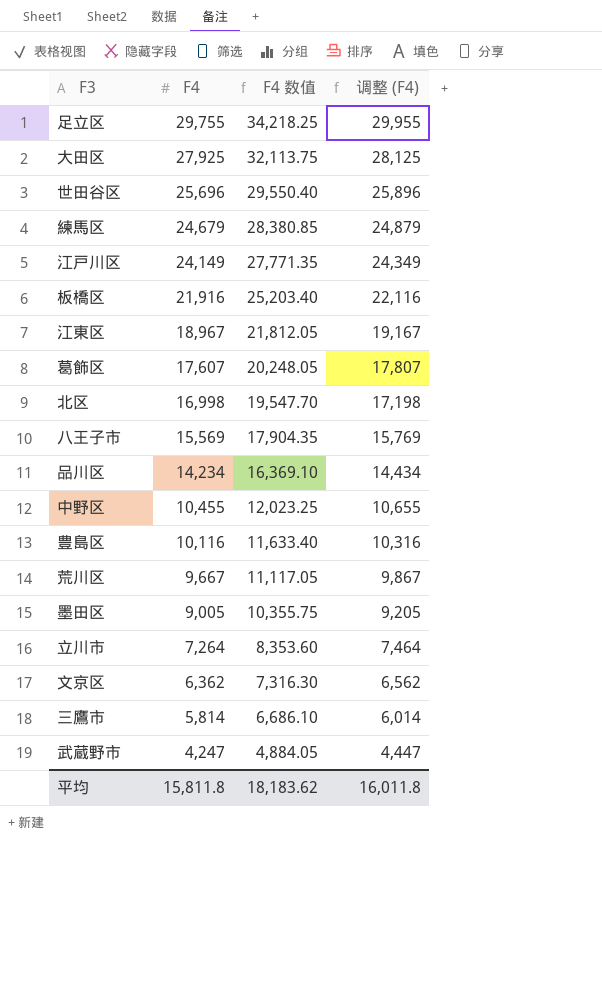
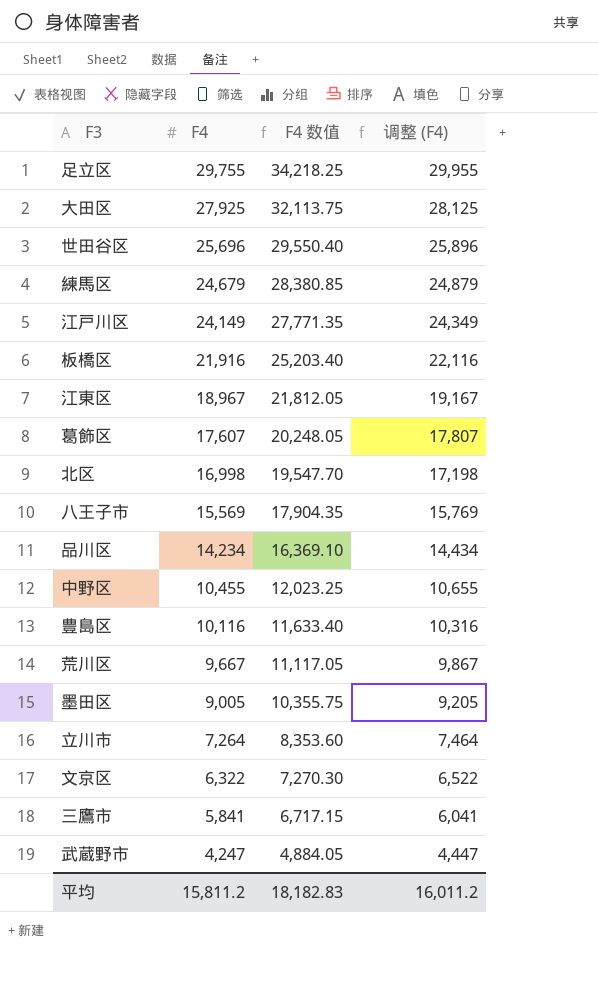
文京区 | F4: 6,362 -> 6,322
文京区 | F4 数值: 7,316.30 -> 7,270.30
文京区 | 调整 (F4): 6,562 -> 6,522
三鷹市 | F4: 5,814 -> 5,841
三鷹市 | F4 数值: 6,686.10 -> 6,717.15
三鷹市 | 调整 (F4): 6,014 -> 6,041
平均 | F4: 15,811.8 -> 15,811.2
平均 | F4 数值: 18,183.62 -> 18,182.83
平均 | 调整 (F4): 16,011.8 -> 16,011.2

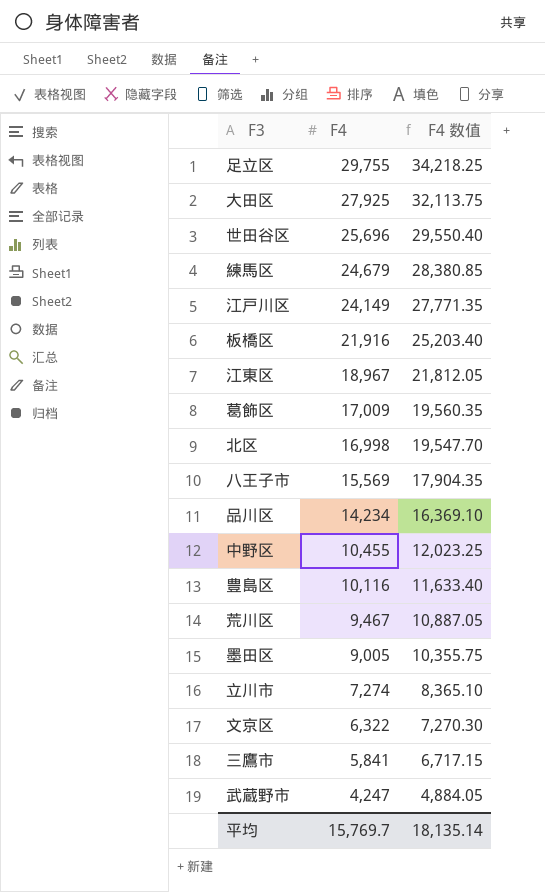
column 调整 (F4) | formula: [F4] + 200 -> none
葛飾区 | F4: 17,607 -> 17,009
葛飾区 | F4 数值: 20,248.05 -> 19,560.35
荒川区 | F4: 9,667 -> 9,467
荒川区 | F4 数值: 11,117.05 -> 10,887.05
立川市 | F4: 7,264 -> 7,274
立川市 | F4 数值: 8,353.60 -> 8,365.10
平均 | F4: 15,811.2 -> 15,769.7
平均 | F4 数值: 18,182.83 -> 18,135.14

